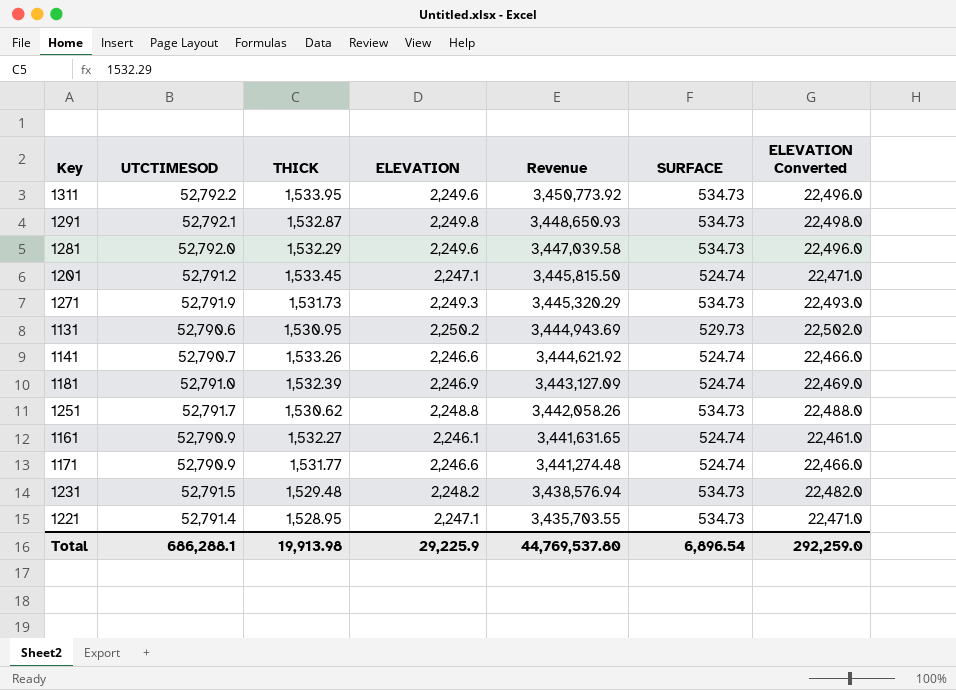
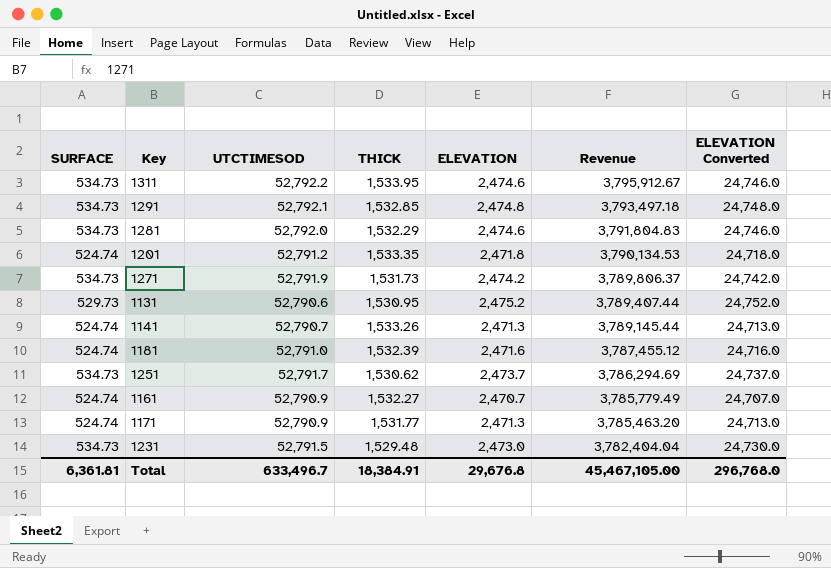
column SURFACE | position: 6 -> 1
row 1221: 52,791.4 | 1,528.95 | 2,247.1 | 3,435,703.55 | 534.73 | 22,471.0 -> none
1311 | ELEVATION: 2,249.6 -> 2,474.6
1311 | Revenue: 3,450,773.92 -> 3,795,912.67
1311 | ELEVATION Converted: 22,496.0 -> 24,746.0
1291 | THICK: 1,532.87 -> 1,532.85
1291 | ELEVATION: 2,249.8 -> 2,474.8
1291 | Revenue: 3,448,650.93 -> 3,793,497.18
1291 | ELEVATION Converted: 22,498.0 -> 24,748.0
1281 | ELEVATION: 2,249.6 -> 2,474.6
1281 | Revenue: 3,447,039.58 -> 3,791,804.83
1281 | ELEVATION Converted: 22,496.0 -> 24,746.0
1201 | THICK: 1,533.45 -> 1,533.35
1201 | ELEVATION: 2,247.1 -> 2,471.8
1201 | Revenue: 3,445,815.50 -> 3,790,134.53
1201 | ELEVATION Converted: 22,471.0 -> 24,718.0
1271 | ELEVATION: 2,249.3 -> 2,474.2
1271 | Revenue: 3,445,320.29 -> 3,789,806.37
1271 | ELEVATION Converted: 22,493.0 -> 24,742.0
1131 | ELEVATION: 2,250.2 -> 2,475.2
1131 | Revenue: 3,444,943.69 -> 3,789,407.44
1131 | ELEVATION Converted: 22,502.0 -> 24,752.0
1141 | ELEVATION: 2,246.6 -> 2,471.3
1141 | Revenue: 3,444,621.92 -> 3,789,145.44
1141 | ELEVATION Converted: 22,466.0 -> 24,713.0
1181 | ELEVATION: 2,246.9 -> 2,471.6
1181 | Revenue: 3,443,127.09 -> 3,787,455.12
1181 | ELEVATION Converted: 22,469.0 -> 24,716.0
1251 | ELEVATION: 2,248.8 -> 2,473.7
1251 | Revenue: 3,442,058.26 -> 3,786,294.69
1251 | ELEVATION Converted: 22,488.0 -> 24,737.0
1161 | ELEVATION: 2,246.1 -> 2,470.7
1161 | Revenue: 3,441,631.65 -> 3,785,779.49
1161 | ELEVATION Converted: 22,461.0 -> 24,707.0
1171 | ELEVATION: 2,246.6 -> 2,471.3
1171 | Revenue: 3,441,274.48 -> 3,785,463.20
1171 | ELEVATION Converted: 22,466.0 -> 24,713.0
1231 | ELEVATION: 2,248.2 -> 2,473.0
1231 | Revenue: 3,438,576.94 -> 3,782,404.04
1231 | ELEVATION Converted: 22,482.0 -> 24,730.0
Total | SURFACE: 6,896.54 -> 6,361.81
Total | UTCTIMESOD: 686,288.1 -> 633,496.7
Total | THICK: 19,913.98 -> 18,384.91
Total | ELEVATION: 29,225.9 -> 29,676.8
Total | Revenue: 44,769,537.80 -> 45,467,105.00
Total | ELEVATION Converted: 292,259.0 -> 296,768.0

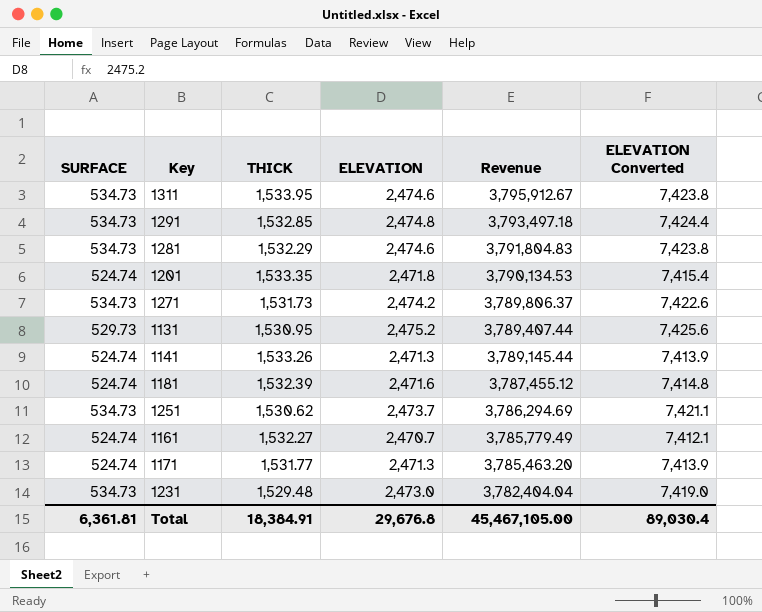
column UTCTIMESOD | position: 3 -> none
column ELEVATION Converted | formula: [ELEVATION] * 10 -> [ELEVATION] * 3
Total | ELEVATION Converted: 296,768.0 -> 89,030.4

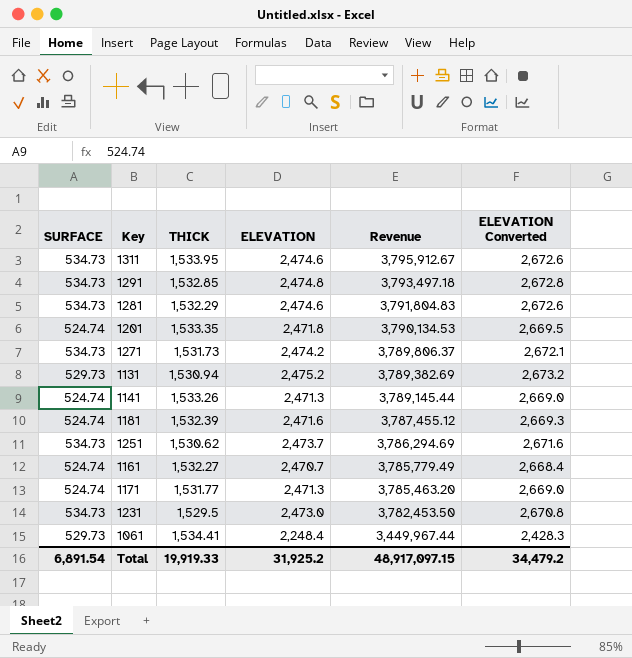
column ELEVATION Converted | formula: [ELEVATION] * 3 -> [ELEVATION] * 1.08
1131 | THICK: 1,530.95 -> 1,530.94
1131 | Revenue: 3,789,407.44 -> 3,789,382.69
1231 | THICK: 1,529.48 -> 1,529.5
1231 | Revenue: 3,782,404.04 -> 3,782,453.50
row 1061: none -> 529.73 | 1,534.41 | 2,248.4 | 3,449,967.44 | 2,428.3
Total | SURFACE: 6,361.81 -> 6,891.54
Total | THICK: 18,384.91 -> 19,919.33
Total | ELEVATION: 29,676.8 -> 31,925.2
Total | Revenue: 45,467,105.00 -> 48,917,097.15
Total | ELEVATION Converted: 89,030.4 -> 34,479.2

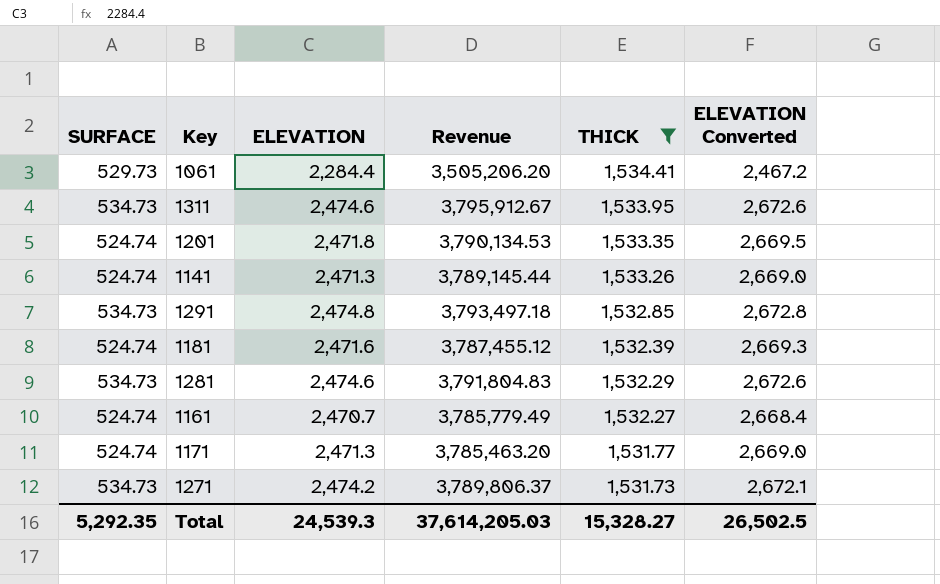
filter: none -> THICK >= 1,531.73
row order: Revenue descending -> THICK descending
column THICK | position: 3 -> 5
1061 | ELEVATION: 2,248.4 -> 2,284.4
1061 | Revenue: 3,449,967.44 -> 3,505,206.20
1061 | ELEVATION Converted: 2,428.3 -> 2,467.2
Total | SURFACE: 6,891.54 -> 5,292.35
Total | ELEVATION: 31,925.2 -> 24,539.3
Total | Revenue: 48,917,097.15 -> 37,614,205.03
Total | THICK: 19,919.33 -> 15,328.27
Total | ELEVATION Converted: 34,479.2 -> 26,502.5

